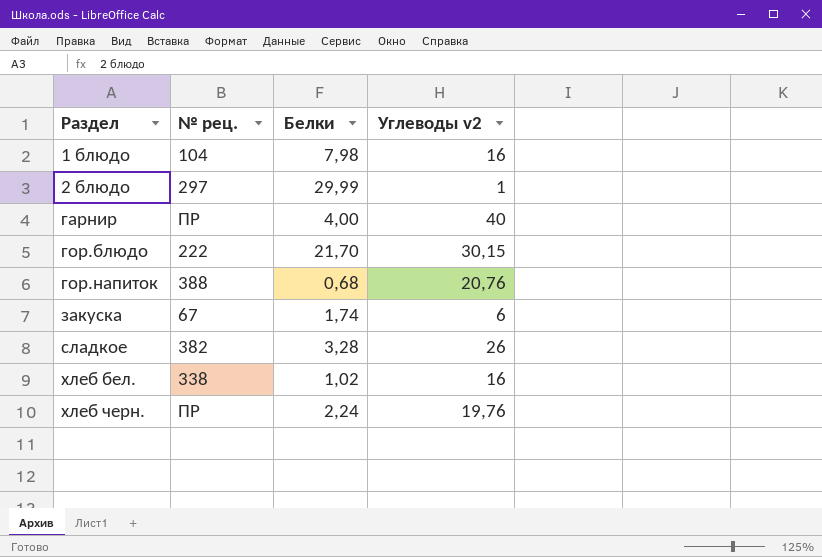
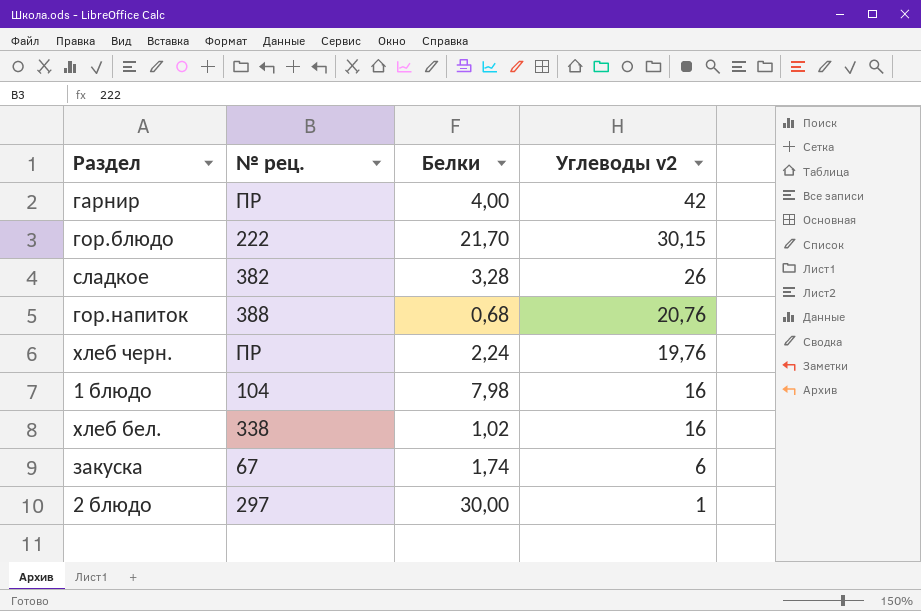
row order: Раздел ascending -> Углеводы v2 descending
гарнир | Углеводы v2: 40 -> 42
2 блюдо | Белки: 29,99 -> 30,00

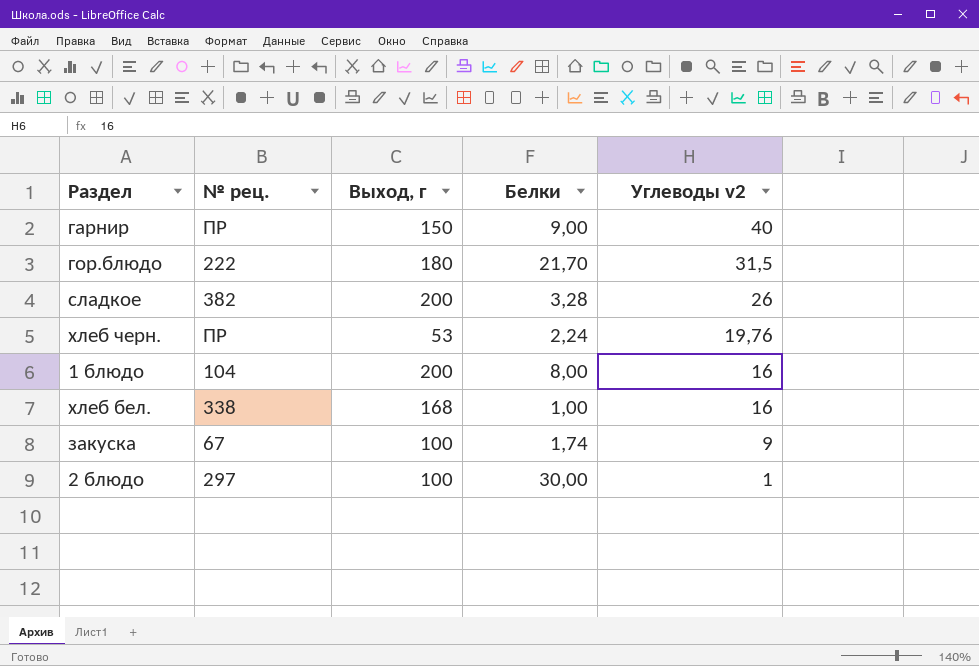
column Выход, г | position: none -> 3
row гор.напиток: 388 | 0,68 | 20,76 -> none
гарнир | Белки: 4,00 -> 9,00
гарнир | Углеводы v2: 42 -> 40
гор.блюдо | Углеводы v2: 30,15 -> 31,5
1 блюдо | Белки: 7,98 -> 8,00
хлеб бел. | Белки: 1,02 -> 1,00
закуска | Углеводы v2: 6 -> 9

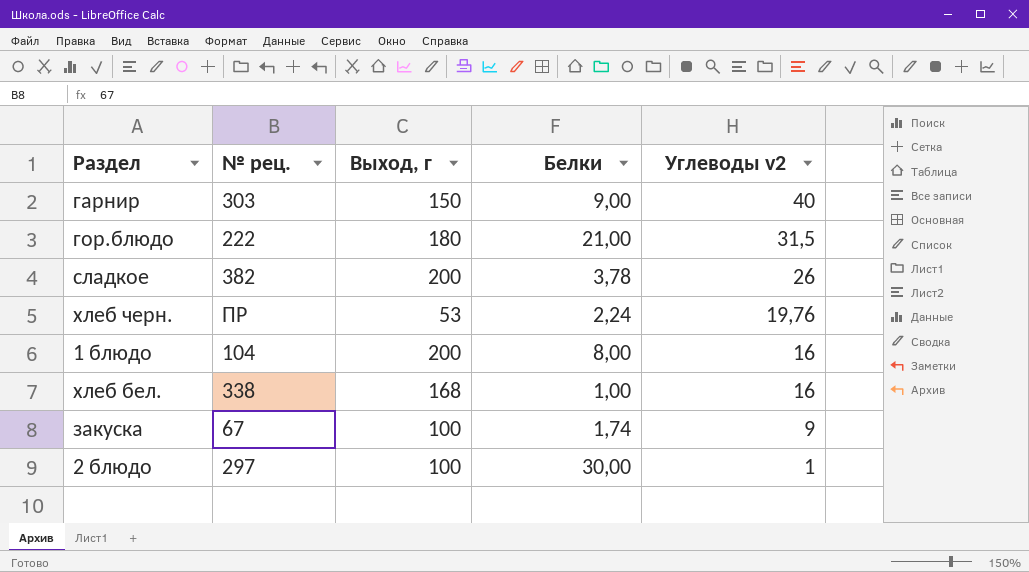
гарнир | № рец.: ПР -> 303
гор.блюдо | Белки: 21,70 -> 21,00
сладкое | Белки: 3,28 -> 3,78

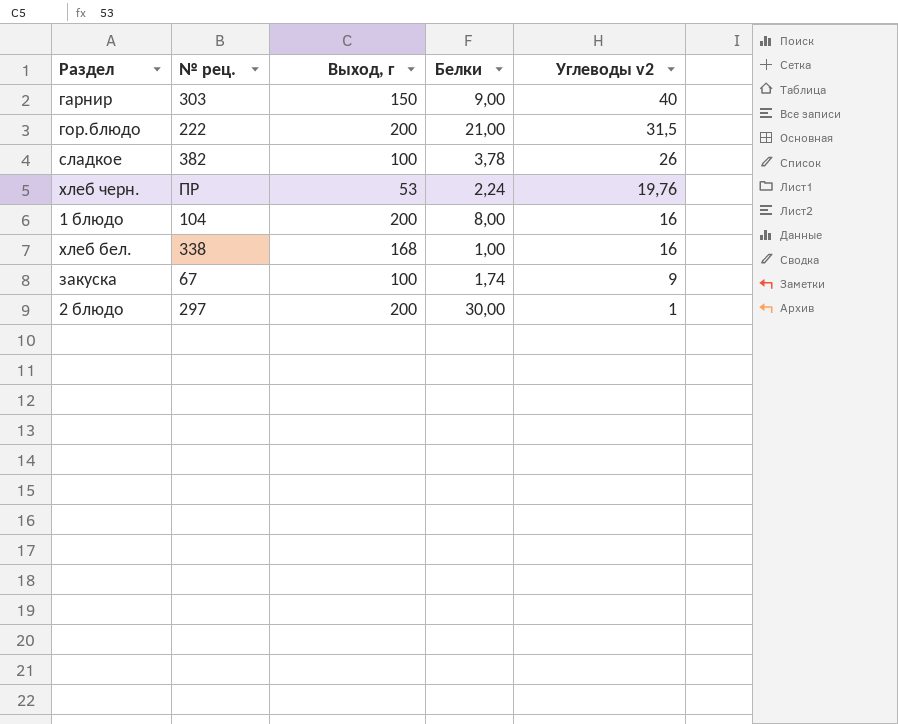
гор.блюдо | Выход, г: 180 -> 200
сладкое | Выход, г: 200 -> 100
2 блюдо | Выход, г: 100 -> 200

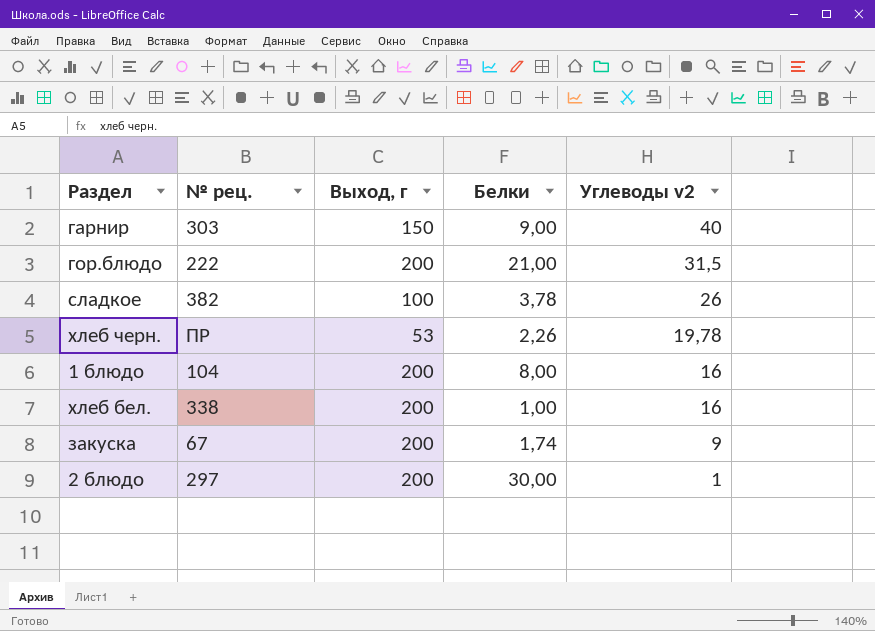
хлеб черн. | Белки: 2,24 -> 2,26
хлеб черн. | Углеводы v2: 19,76 -> 19,78
хлеб бел. | Выход, г: 168 -> 200
закуска | Выход, г: 100 -> 200

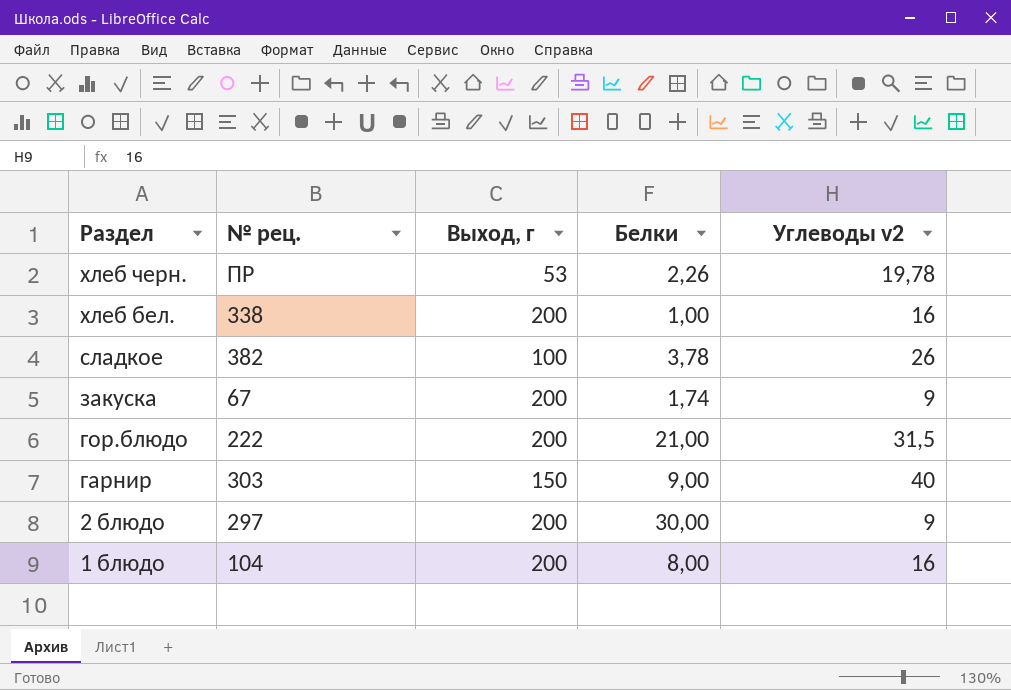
row order: Углеводы v2 descending -> Раздел descending
2 блюдо | Углеводы v2: 1 -> 9

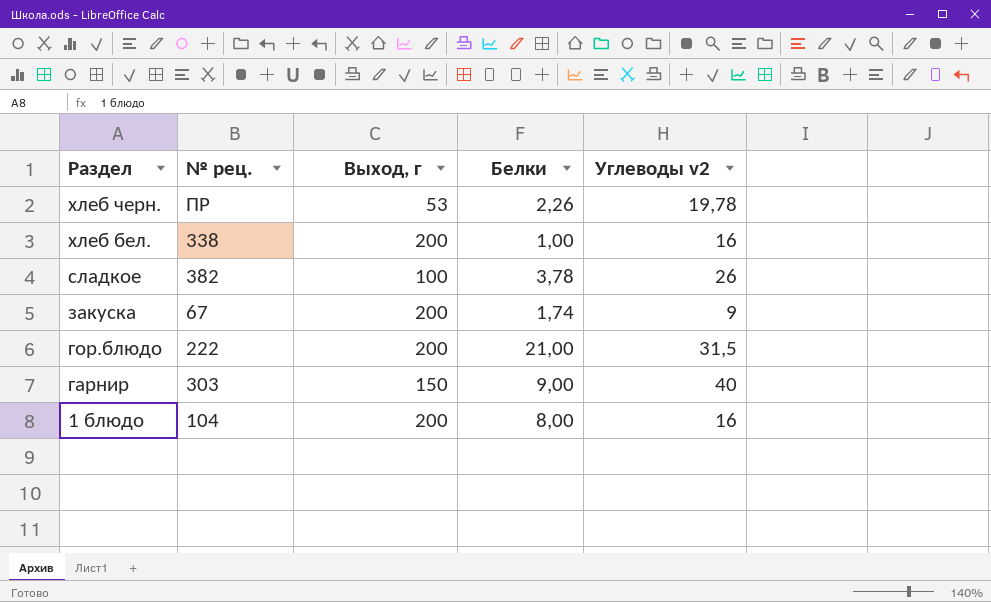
row 2 блюдо: 297 | 200 | 30,00 | 9 -> none

